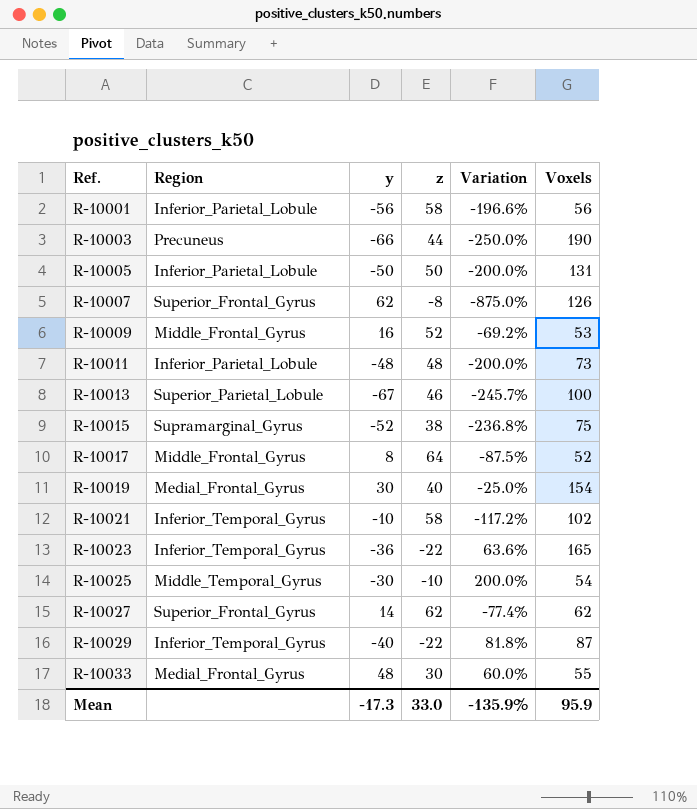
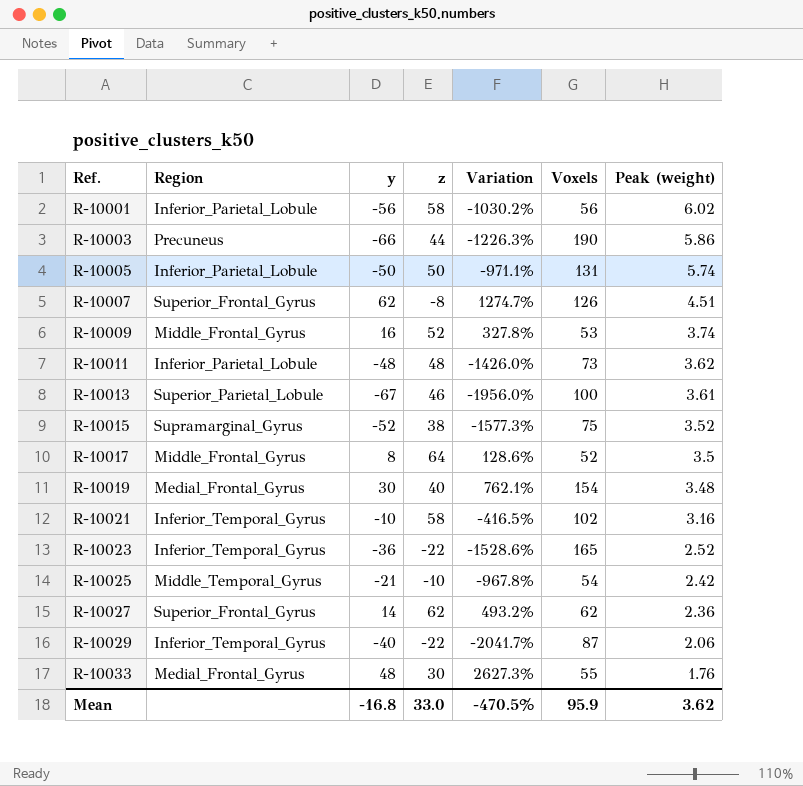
column Variation | formula: ([y] - [z]) / [z] -> ([y] - [Peak (weight)]) / [Peak (weight)]
column Peak (weight) | position: none -> 7
R-10025 | y: -30 -> -21
Mean | y: -17.3 -> -16.8
Mean | Variation: -135.9% -> -470.5%

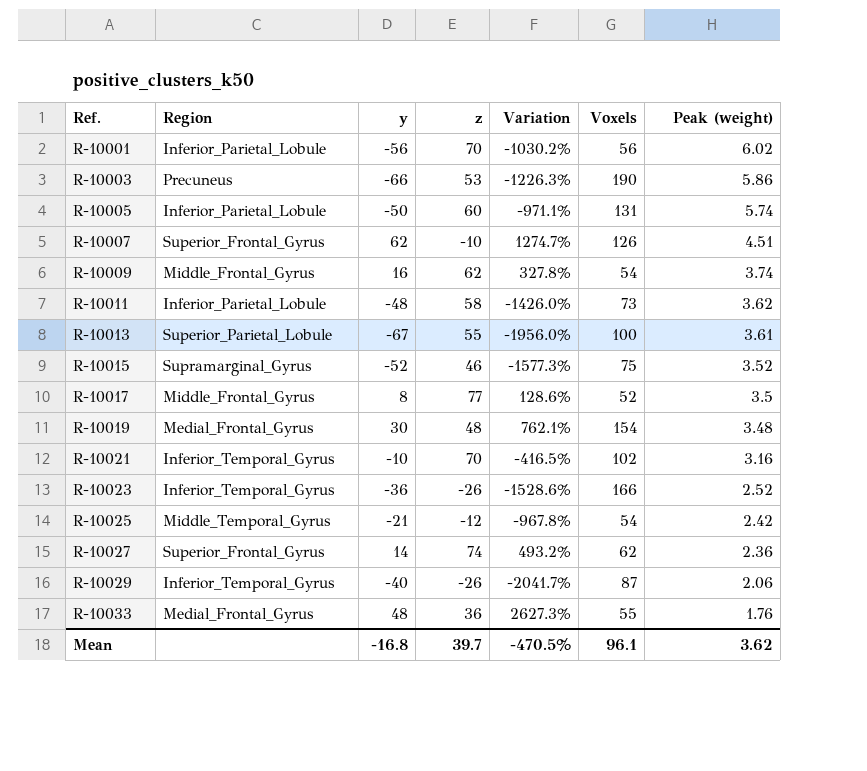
R-10001 | z: 58 -> 70
R-10003 | z: 44 -> 53
R-10005 | z: 50 -> 60
R-10007 | z: -8 -> -10
R-10009 | z: 52 -> 62
R-10009 | Voxels: 53 -> 54
R-10011 | z: 48 -> 58
R-10013 | z: 46 -> 55
R-10015 | z: 38 -> 46
R-10017 | z: 64 -> 77
R-10019 | z: 40 -> 48
R-10021 | z: 58 -> 70
R-10023 | z: -22 -> -26
R-10023 | Voxels: 165 -> 166
R-10025 | z: -10 -> -12
R-10027 | z: 62 -> 74
R-10029 | z: -22 -> -26
R-10033 | z: 30 -> 36
Mean | z: 33.0 -> 39.7
Mean | Voxels: 95.9 -> 96.1

